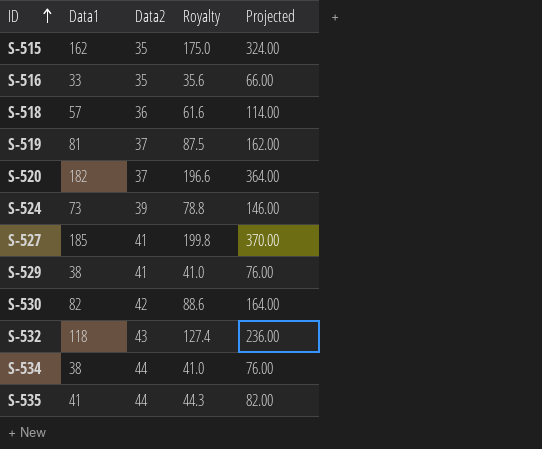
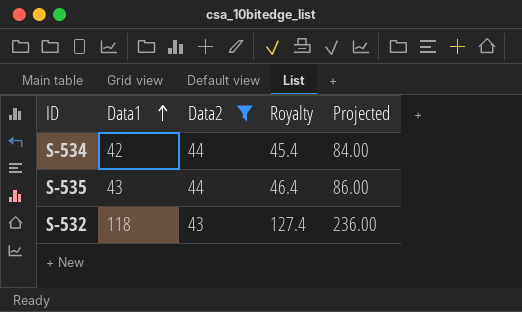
filter: none -> Data2 >= 43
row order: ID ascending -> Data1 ascending
S-534 | Data1: 38 -> 42
S-534 | Royalty: 41.0 -> 45.4
S-534 | Projected: 76.00 -> 84.00
S-535 | Data1: 41 -> 43
S-535 | Royalty: 44.3 -> 46.4
S-535 | Projected: 82.00 -> 86.00

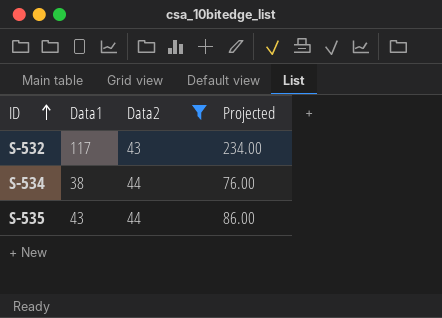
row order: Data1 ascending -> ID ascending
column Royalty | formula: [Data1] * 1.08 -> none
S-532 | Data1: 118 -> 117
S-532 | Projected: 236.00 -> 234.00
S-534 | Data1: 42 -> 38
S-534 | Projected: 84.00 -> 76.00

